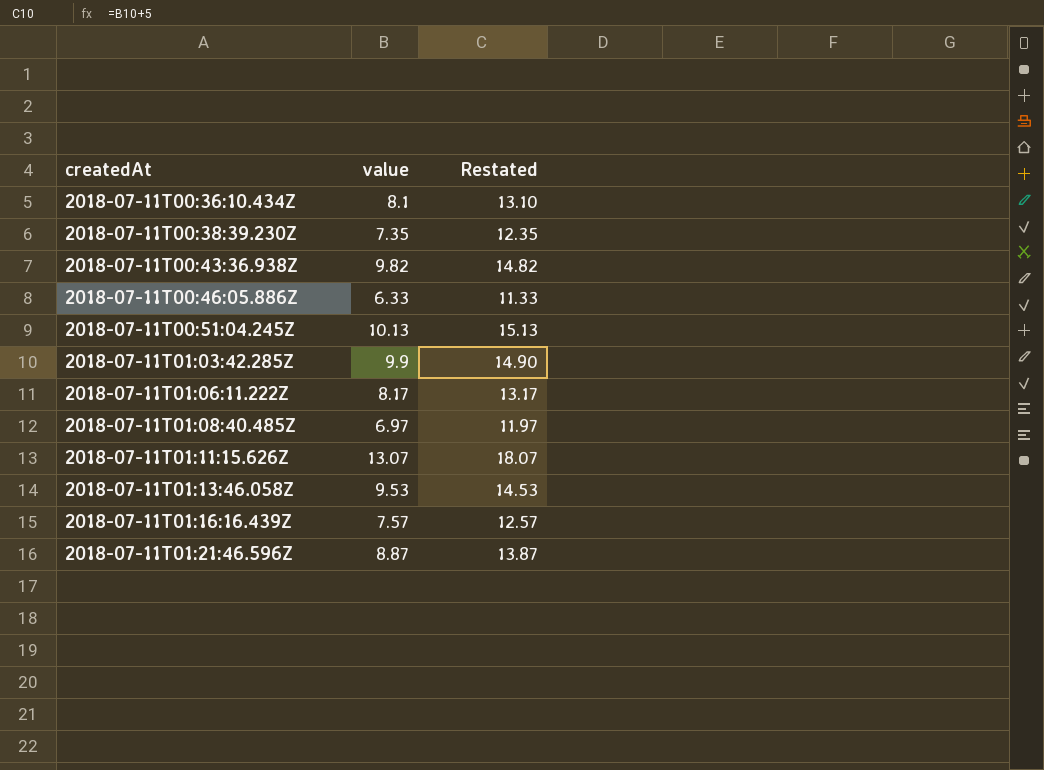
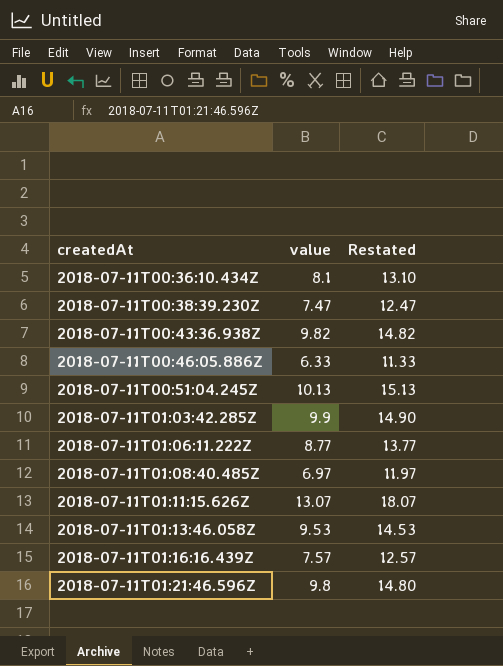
2018-07-11T00:38:39.230Z | value: 7.35 -> 7.47
2018-07-11T00:38:39.230Z | Restated: 12.35 -> 12.47
2018-07-11T01:06:11.222Z | value: 8.17 -> 8.77
2018-07-11T01:06:11.222Z | Restated: 13.17 -> 13.77
2018-07-11T01:21:46.596Z | value: 8.87 -> 9.8
2018-07-11T01:21:46.596Z | Restated: 13.87 -> 14.80

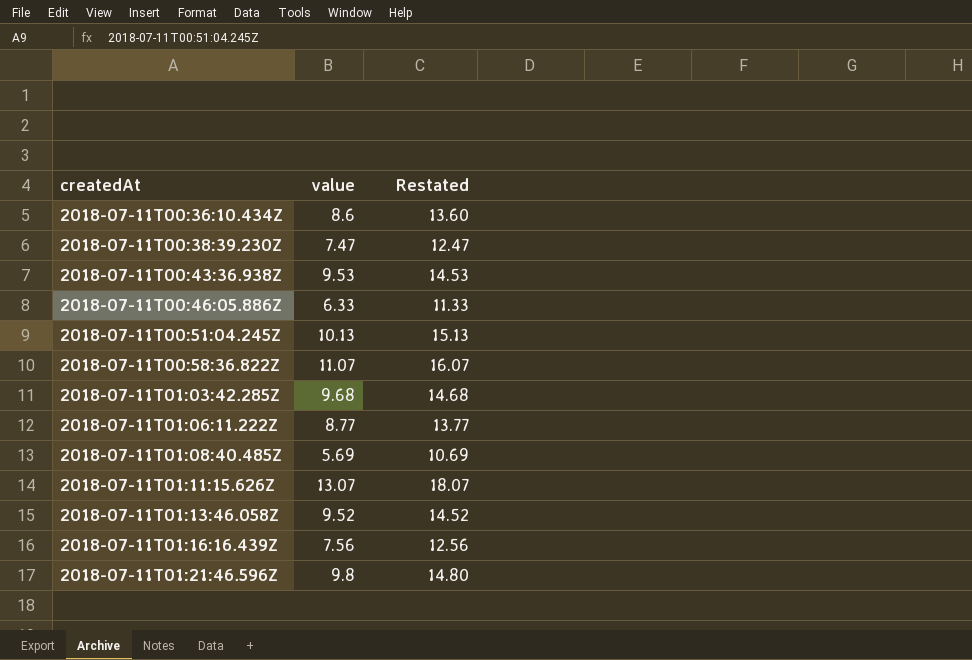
2018-07-11T00:36:10.434Z | value: 8.1 -> 8.6
2018-07-11T00:36:10.434Z | Restated: 13.10 -> 13.60
2018-07-11T00:43:36.938Z | value: 9.82 -> 9.53
2018-07-11T00:43:36.938Z | Restated: 14.82 -> 14.53
row 2018-07-11T00:58:36.822Z: none -> 11.07 | 16.07
2018-07-11T01:03:42.285Z | value: 9.9 -> 9.68
2018-07-11T01:03:42.285Z | Restated: 14.90 -> 14.68
2018-07-11T01:08:40.485Z | value: 6.97 -> 5.69
2018-07-11T01:08:40.485Z | Restated: 11.97 -> 10.69
2018-07-11T01:13:46.058Z | value: 9.53 -> 9.52
2018-07-11T01:13:46.058Z | Restated: 14.53 -> 14.52
2018-07-11T01:16:16.439Z | value: 7.57 -> 7.56
2018-07-11T01:16:16.439Z | Restated: 12.57 -> 12.56

